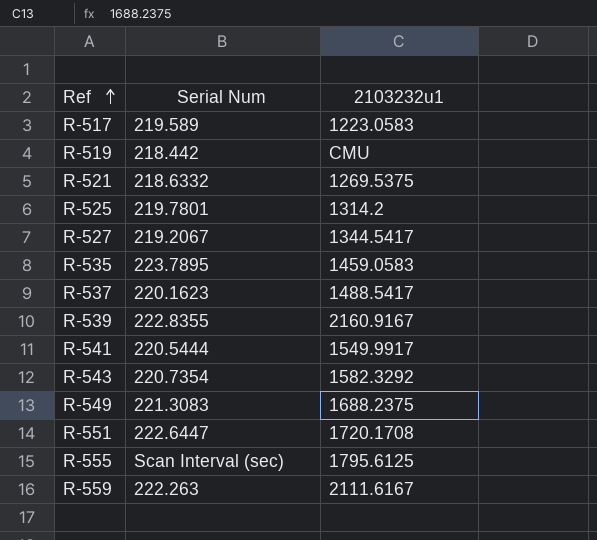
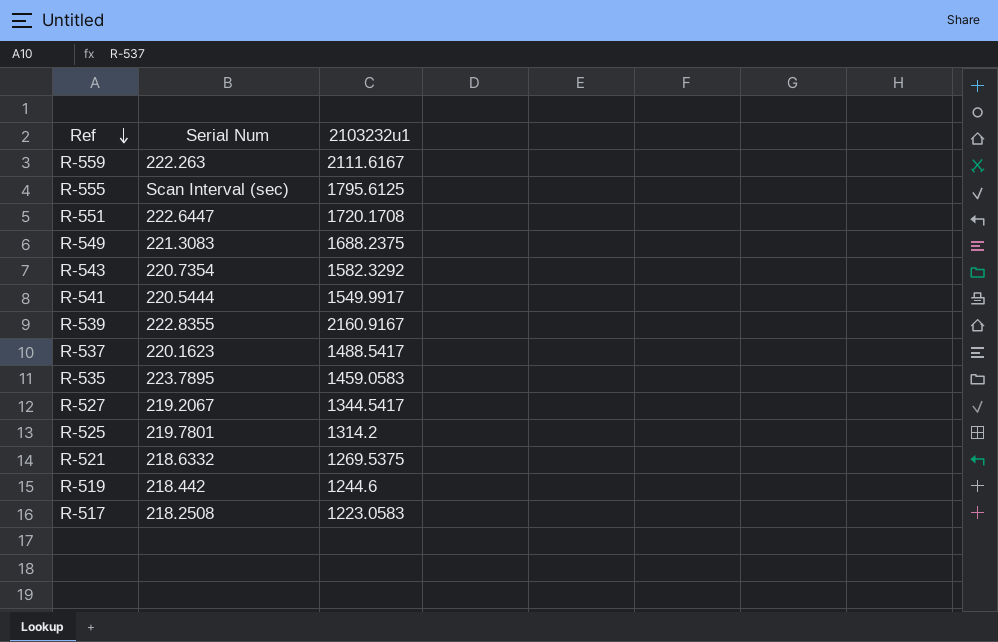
row order: Ref ascending -> Ref descending
R-519 | 2103232u1: CMU -> 1244.6
R-517 | Serial Num: 219.589 -> 218.2508

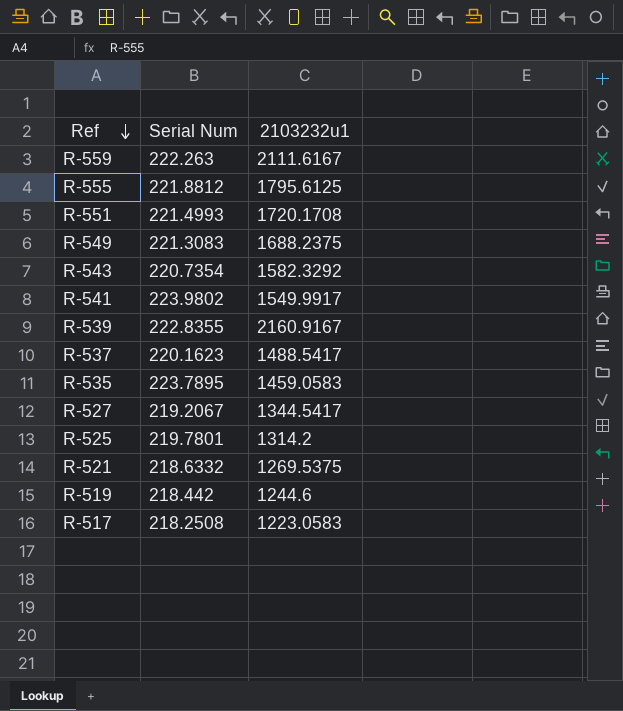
R-555 | Serial Num: Scan Interval (sec) -> 221.8812
R-551 | Serial Num: 222.6447 -> 221.4993
R-541 | Serial Num: 220.5444 -> 223.9802

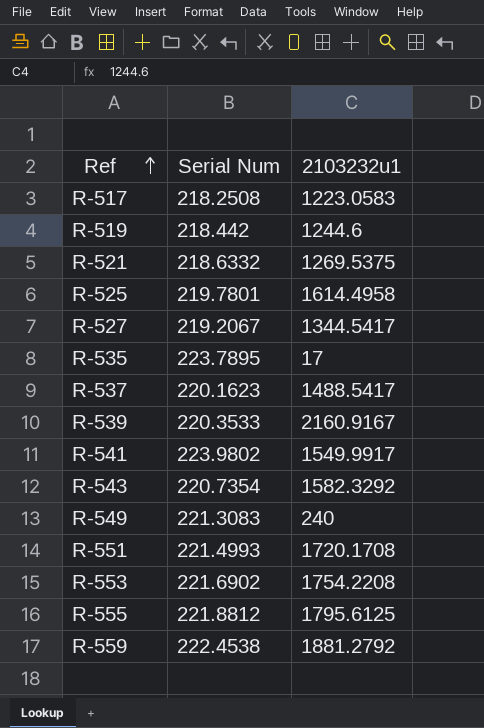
row order: Ref descending -> Ref ascending
R-525 | 2103232u1: 1314.2 -> 1614.4958
R-535 | 2103232u1: 1459.0583 -> 17
R-539 | Serial Num: 222.8355 -> 220.3533
R-549 | 2103232u1: 1688.2375 -> 240
row R-553: none -> 221.6902 | 1754.2208
R-559 | Serial Num: 222.263 -> 222.4538
R-559 | 2103232u1: 2111.6167 -> 1881.2792

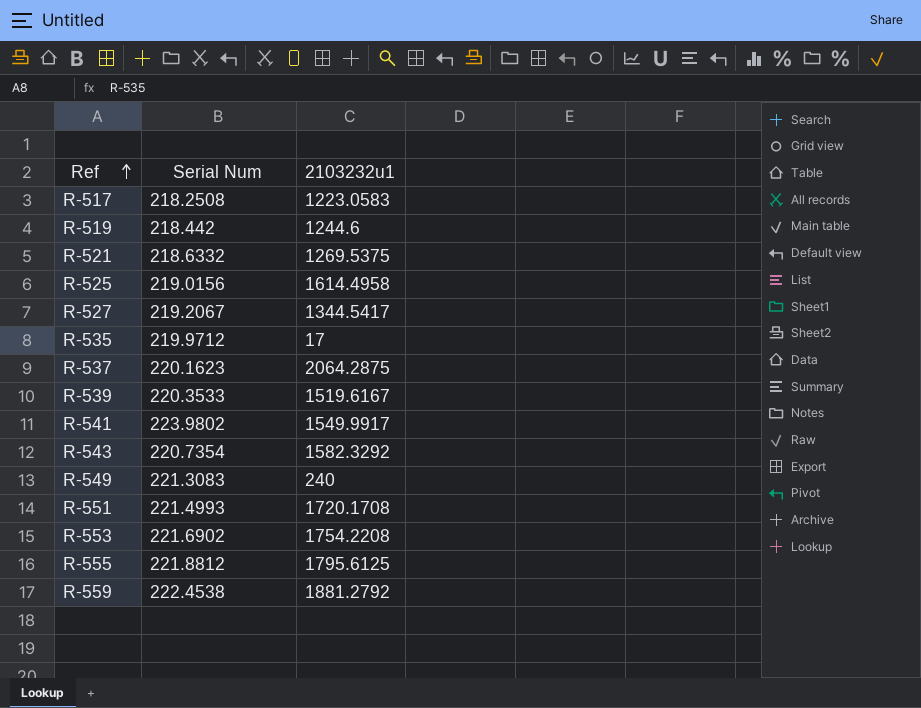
R-525 | Serial Num: 219.7801 -> 219.0156
R-535 | Serial Num: 223.7895 -> 219.9712
R-537 | 2103232u1: 1488.5417 -> 2064.2875
R-539 | 2103232u1: 2160.9167 -> 1519.6167

